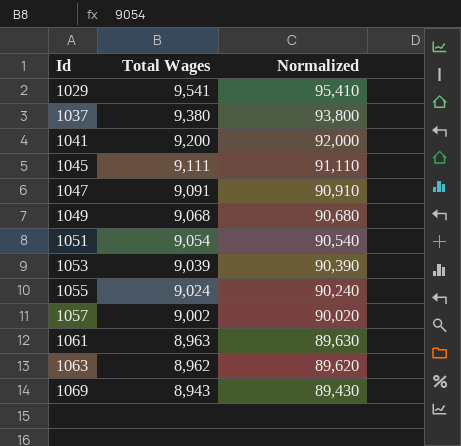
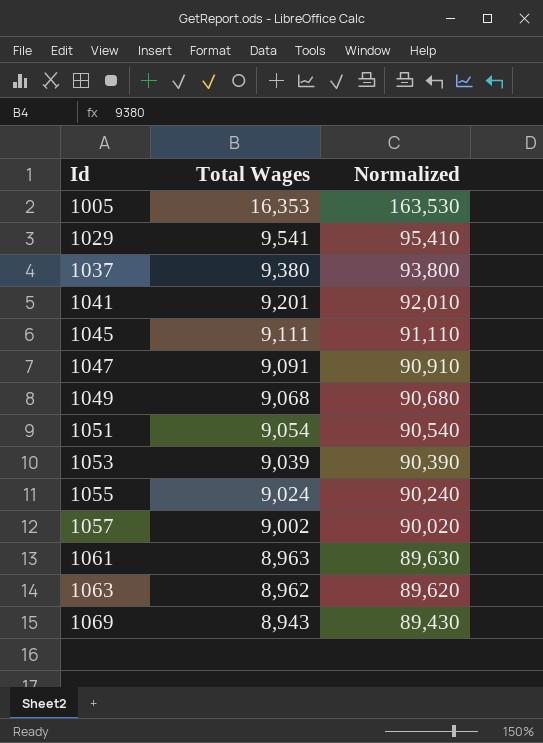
row 1005: none -> 16,353 | 163,530
1041 | Total Wages: 9,200 -> 9,201
1041 | Normalized: 92,000 -> 92,010

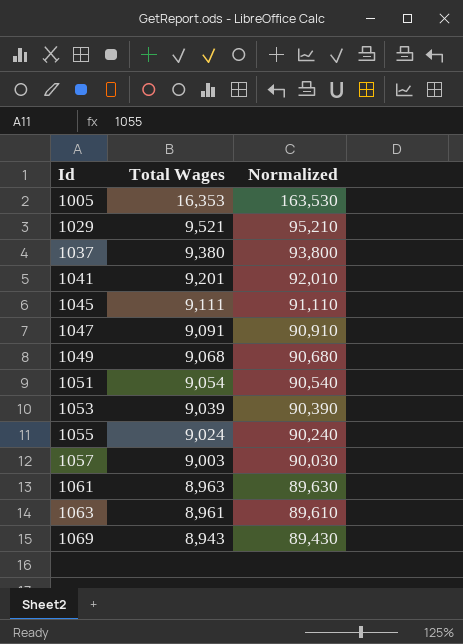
1029 | Total Wages: 9,541 -> 9,521
1029 | Normalized: 95,410 -> 95,210
1057 | Total Wages: 9,002 -> 9,003
1057 | Normalized: 90,020 -> 90,030
1063 | Total Wages: 8,962 -> 8,961
1063 | Normalized: 89,620 -> 89,610

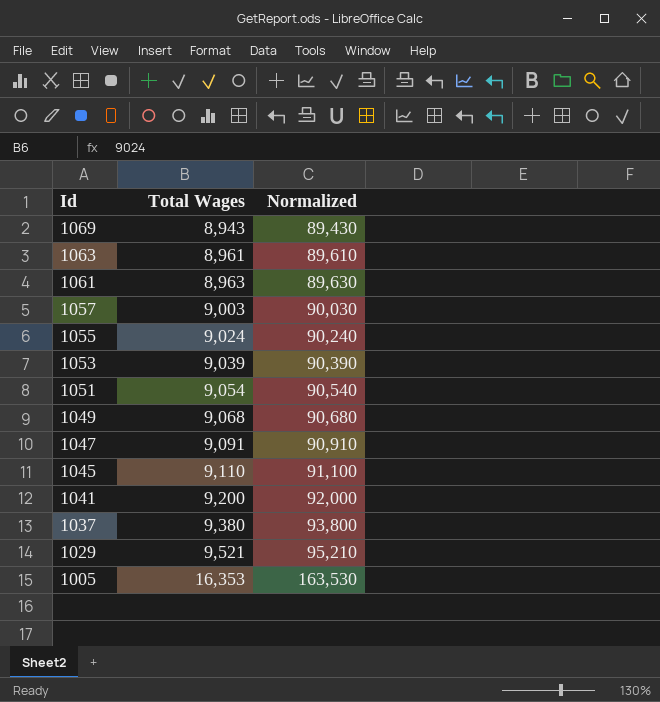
row order: Id ascending -> Id descending
1045 | Total Wages: 9,111 -> 9,110
1045 | Normalized: 91,110 -> 91,100
1041 | Total Wages: 9,201 -> 9,200
1041 | Normalized: 92,010 -> 92,000

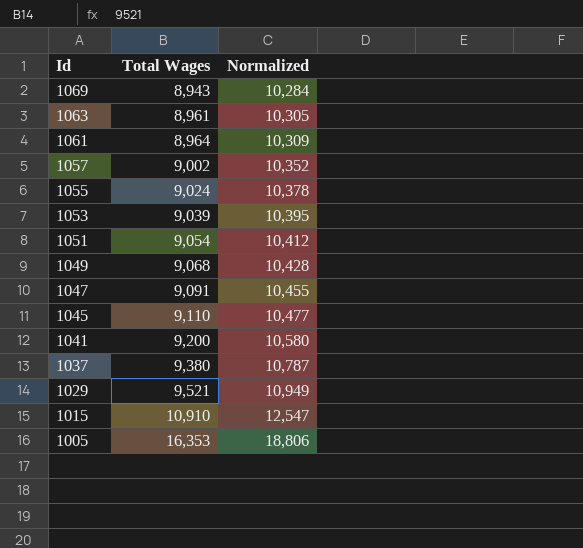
column Normalized | formula: [Total Wages] * 10 -> [Total Wages] * 1.15
1061 | Total Wages: 8,963 -> 8,964
1057 | Total Wages: 9,003 -> 9,002
row 1015: none -> 10,910 | 12,547

